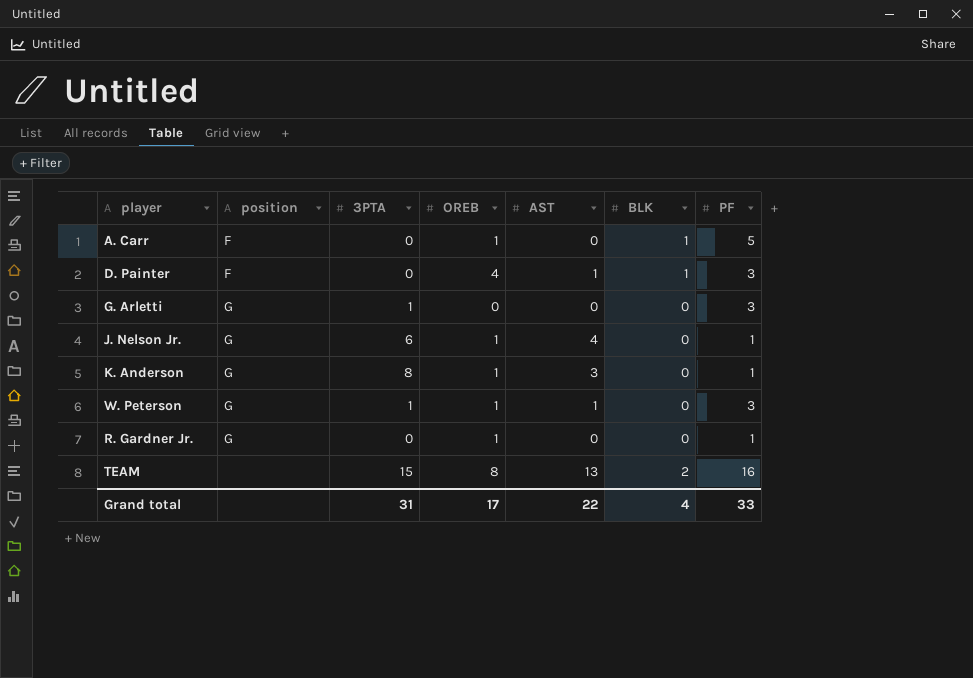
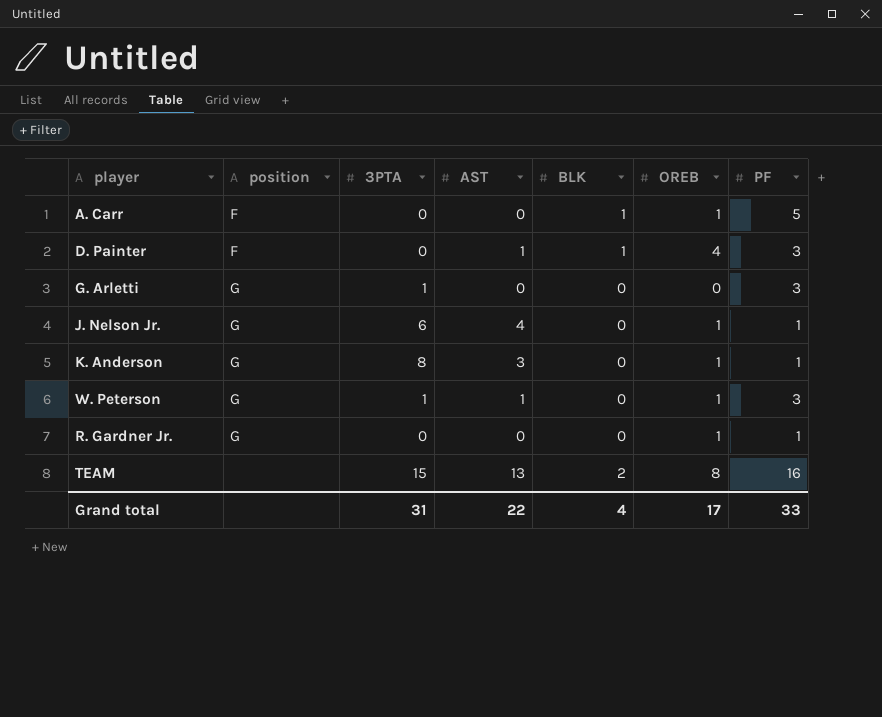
column OREB | position: 4 -> 6

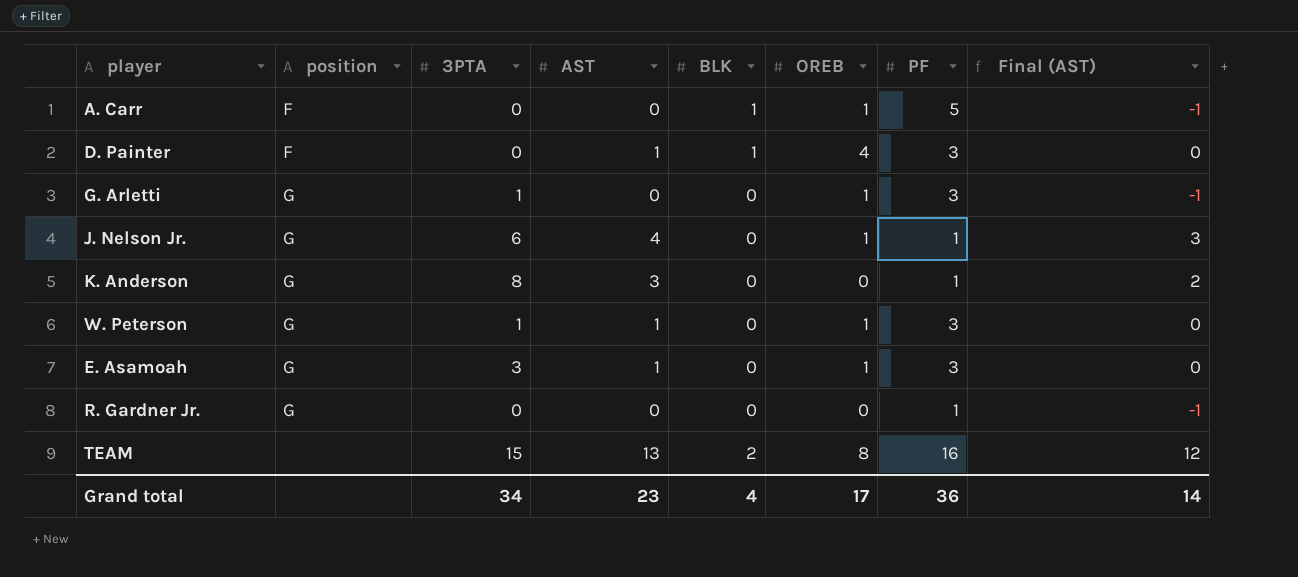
column Final (AST) | formula: none -> [AST] - 1
G. Arletti | OREB: 0 -> 1
K. Anderson | OREB: 1 -> 0
row E. Asamoah: none -> G | 3 | 1 | 0 | 1 | 3 | 0
R. Gardner Jr. | OREB: 1 -> 0
Grand total | 3PTA: 31 -> 34
Grand total | AST: 22 -> 23
Grand total | PF: 33 -> 36

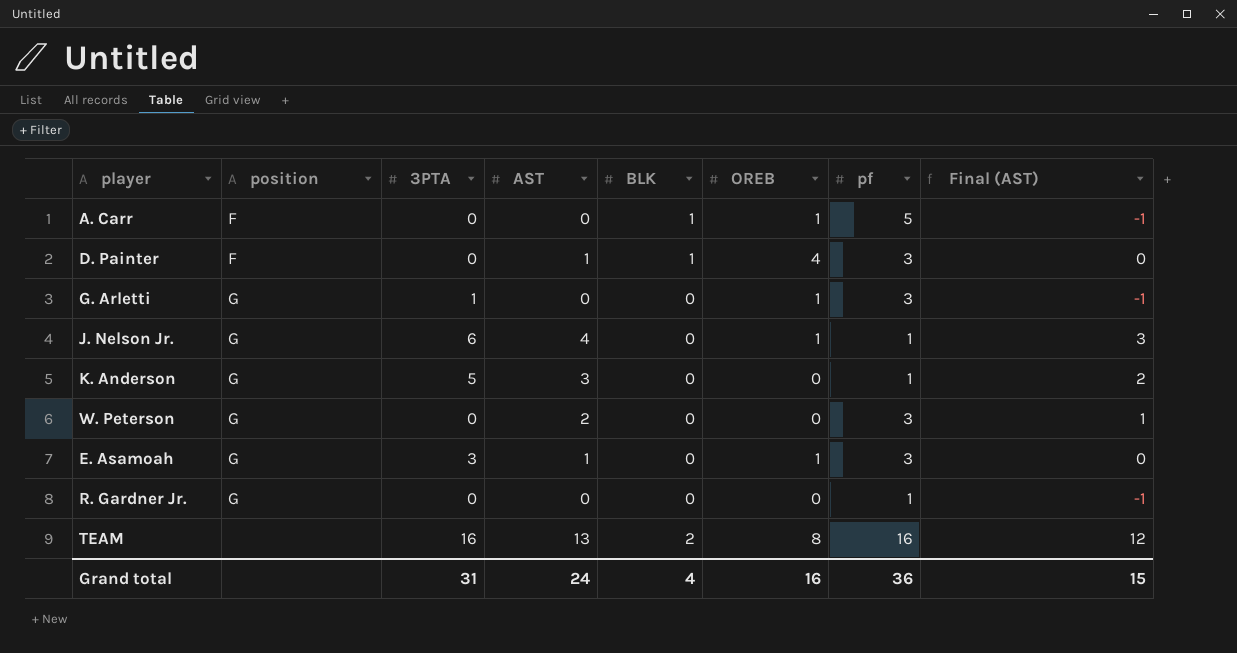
column name: PF -> pf
K. Anderson | 3PTA: 8 -> 5
W. Peterson | 3PTA: 1 -> 0
W. Peterson | AST: 1 -> 2
W. Peterson | OREB: 1 -> 0
W. Peterson | Final (AST): 0 -> 1
TEAM | 3PTA: 15 -> 16
Grand total | 3PTA: 34 -> 31
Grand total | AST: 23 -> 24
Grand total | OREB: 17 -> 16
Grand total | Final (AST): 14 -> 15

